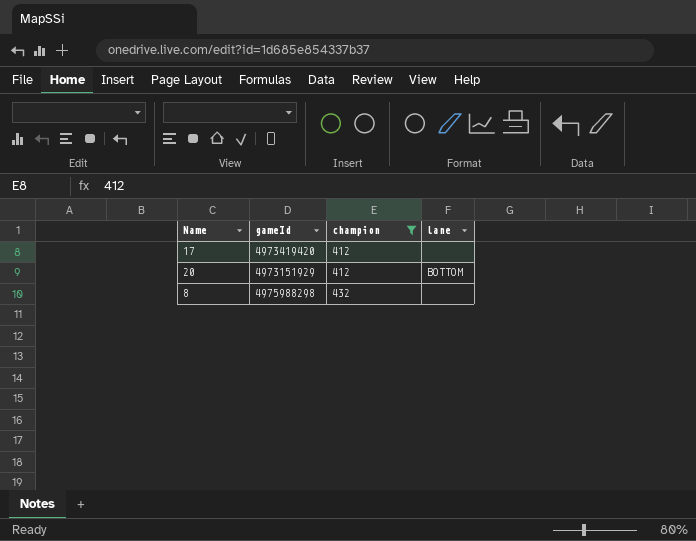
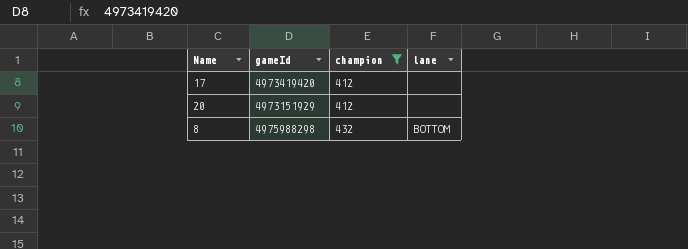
20 | lane: BOTTOM -> none
8 | lane: none -> BOTTOM

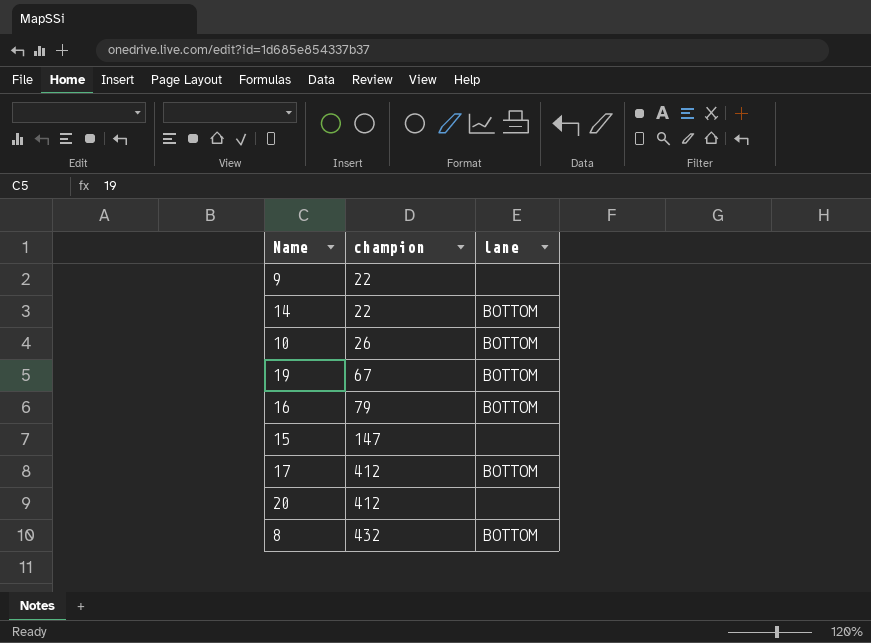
filter: champion >= 412 -> none
column gameId | position: 2 -> none
17 | lane: none -> BOTTOM

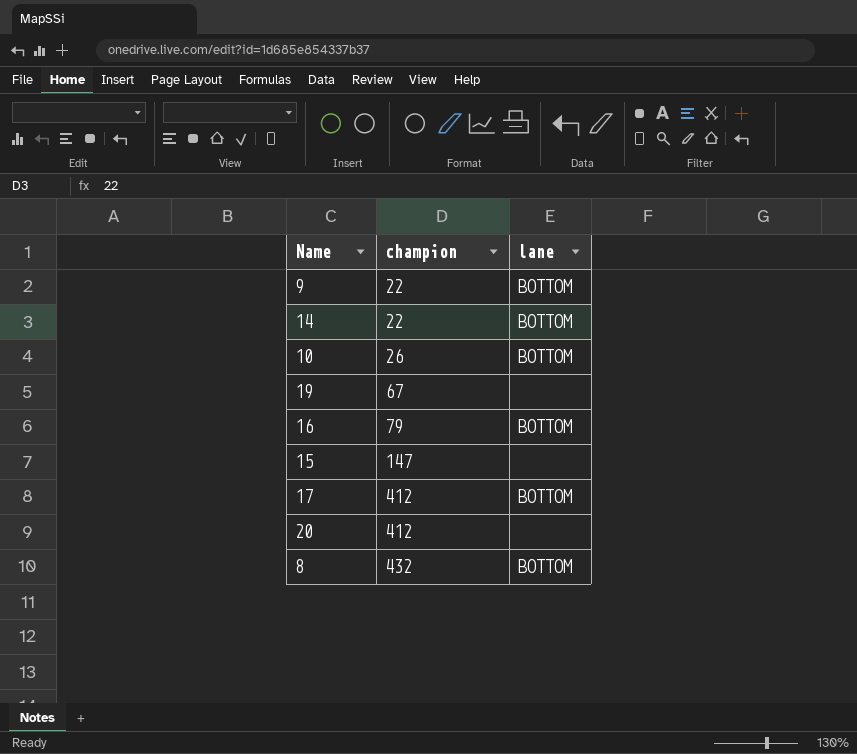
9 | lane: none -> BOTTOM
19 | lane: BOTTOM -> none

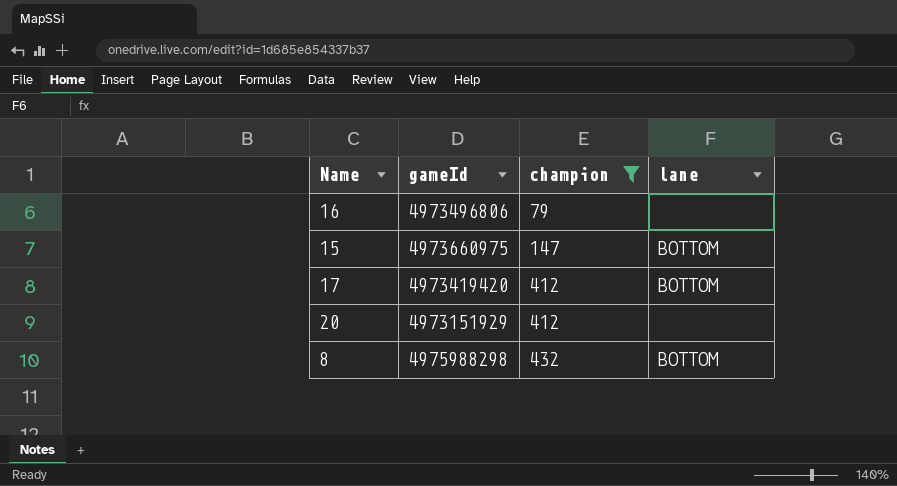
filter: none -> champion >= 79
column gameId | position: none -> 2
16 | lane: BOTTOM -> none
15 | lane: none -> BOTTOM

